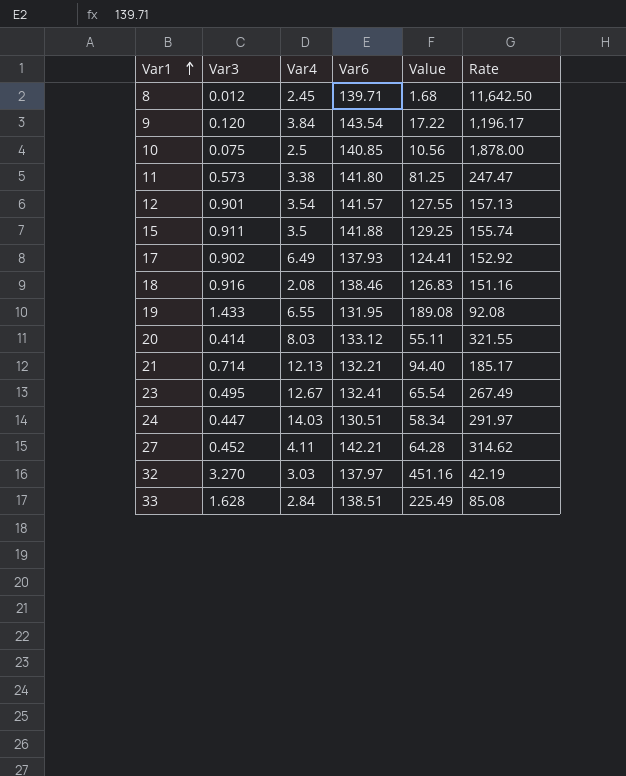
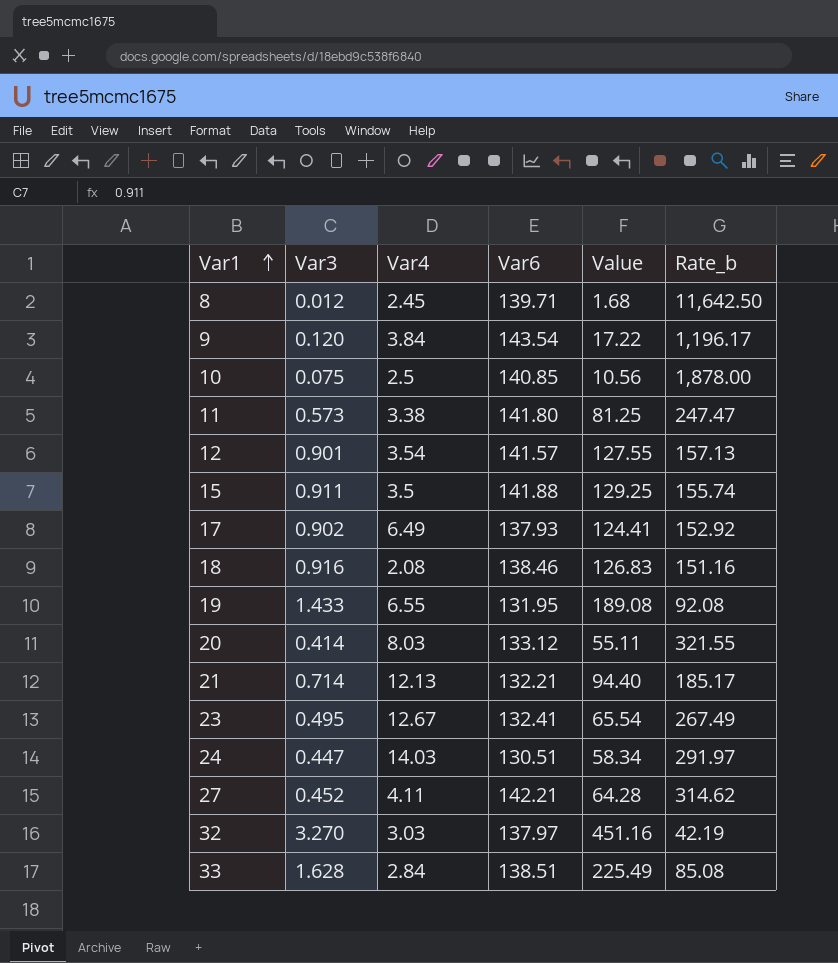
column name: Rate -> Rate_b

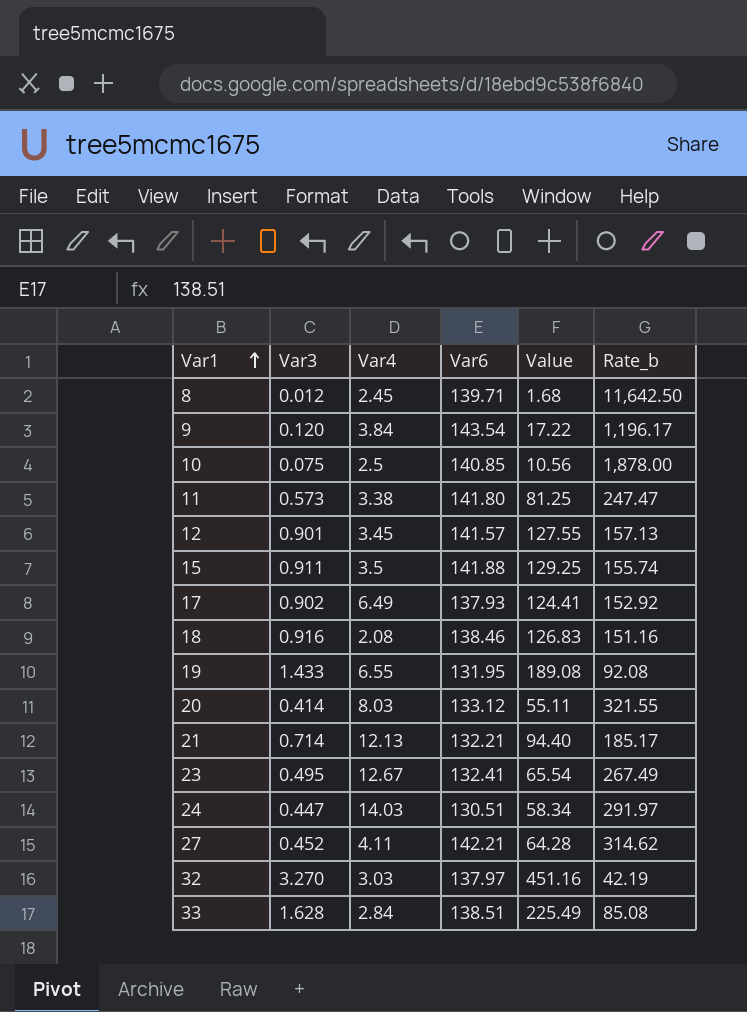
12 | Var4: 3.54 -> 3.45

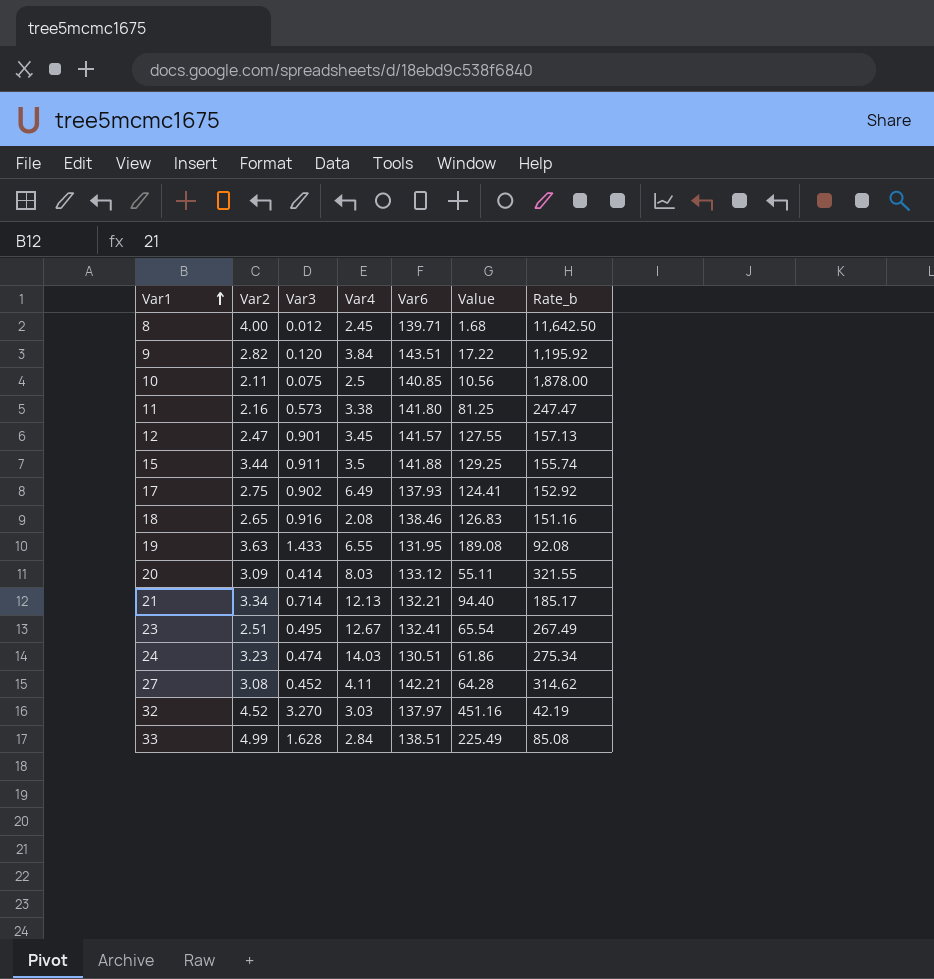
column Var2 | position: none -> 2
9 | Var6: 143.54 -> 143.51
9 | Rate_b: 1,196.17 -> 1,195.92
24 | Var3: 0.447 -> 0.474
24 | Value: 58.34 -> 61.86
24 | Rate_b: 291.97 -> 275.34

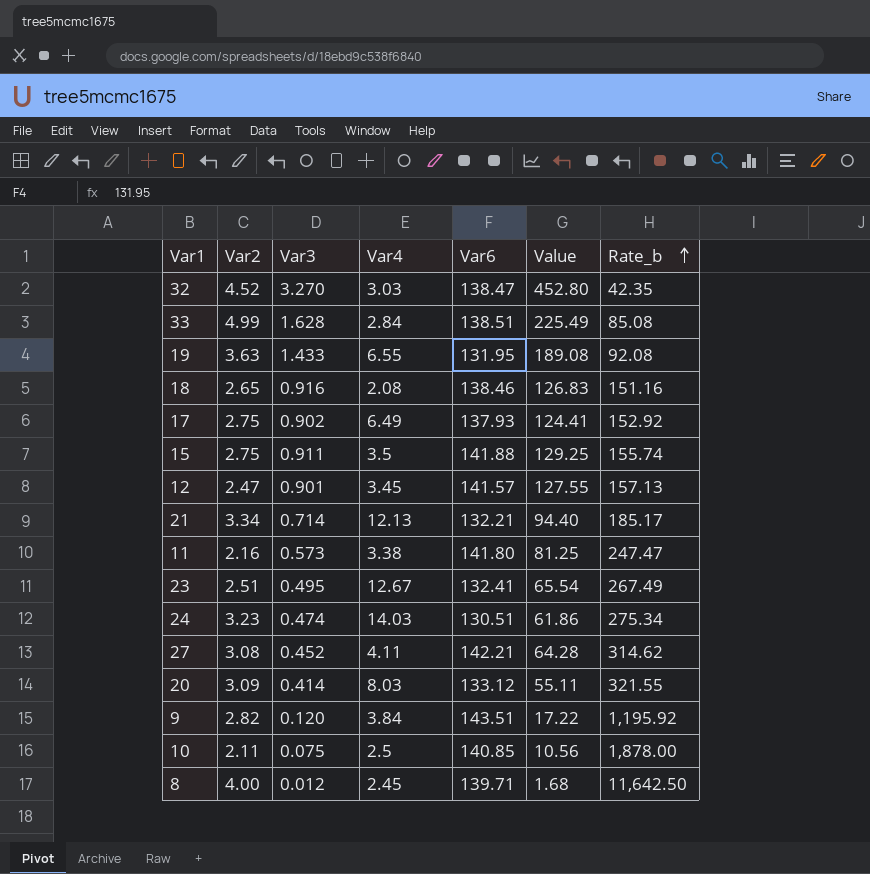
row order: Var1 ascending -> Rate_b ascending
32 | Var6: 137.97 -> 138.47
32 | Value: 451.16 -> 452.80
32 | Rate_b: 42.19 -> 42.35
15 | Var2: 3.44 -> 2.75

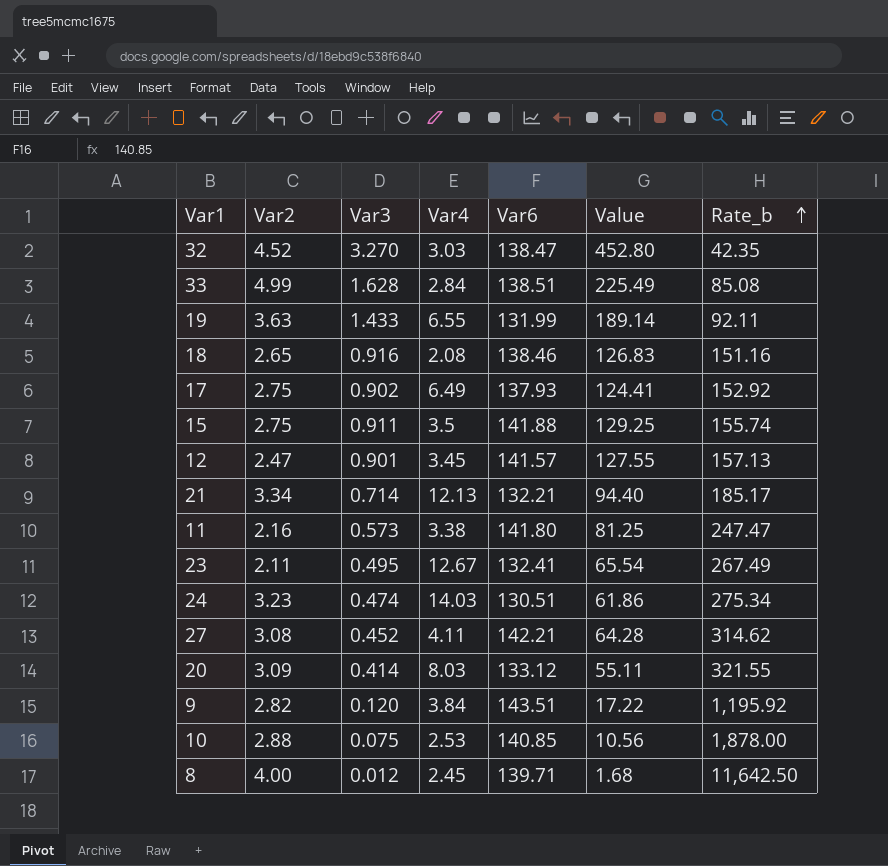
19 | Var6: 131.95 -> 131.99
19 | Value: 189.08 -> 189.14
19 | Rate_b: 92.08 -> 92.11
23 | Var2: 2.51 -> 2.11
10 | Var2: 2.11 -> 2.88
10 | Var4: 2.5 -> 2.53

